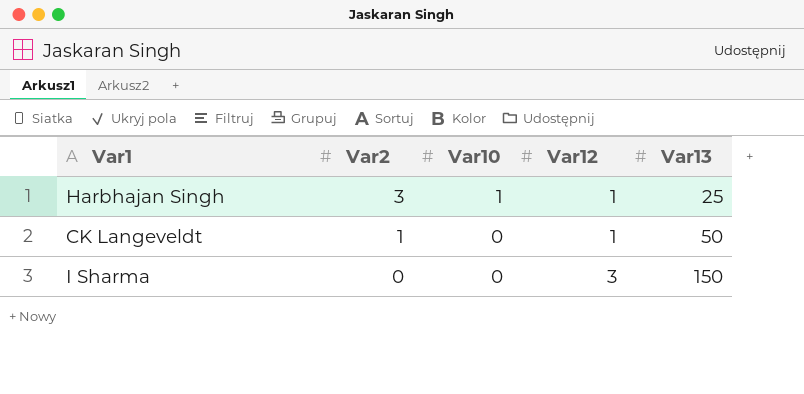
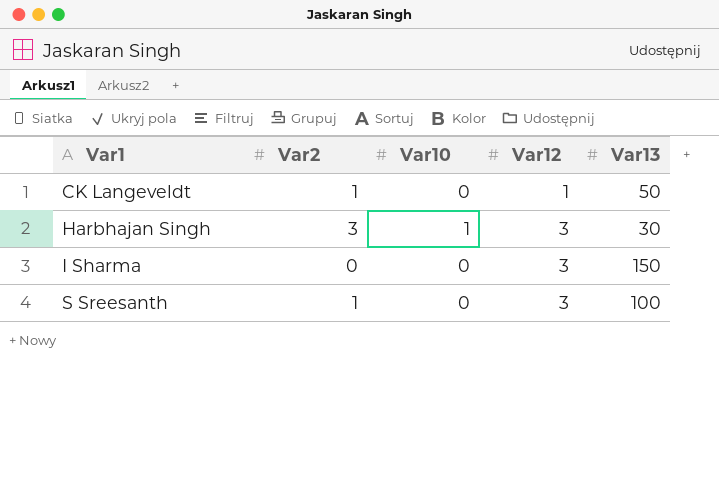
row order: Var2 descending -> Var1 ascending
Harbhajan Singh | Var12: 1 -> 3
Harbhajan Singh | Var13: 25 -> 30
row S Sreesanth: none -> 1 | 0 | 3 | 100

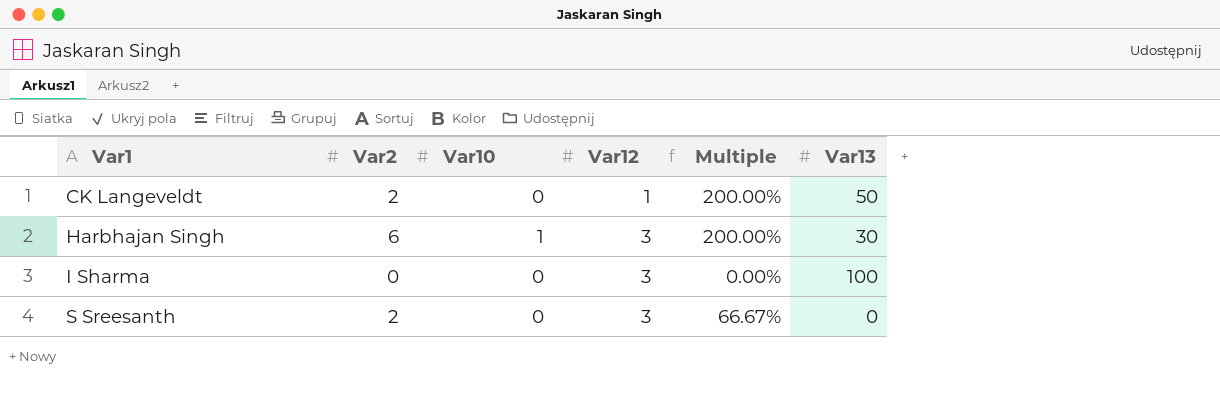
column Multiple | formula: none -> [Var2] / [Var12]
CK Langeveldt | Var2: 1 -> 2
Harbhajan Singh | Var2: 3 -> 6
I Sharma | Var13: 150 -> 100
S Sreesanth | Var2: 1 -> 2
S Sreesanth | Var13: 100 -> 0

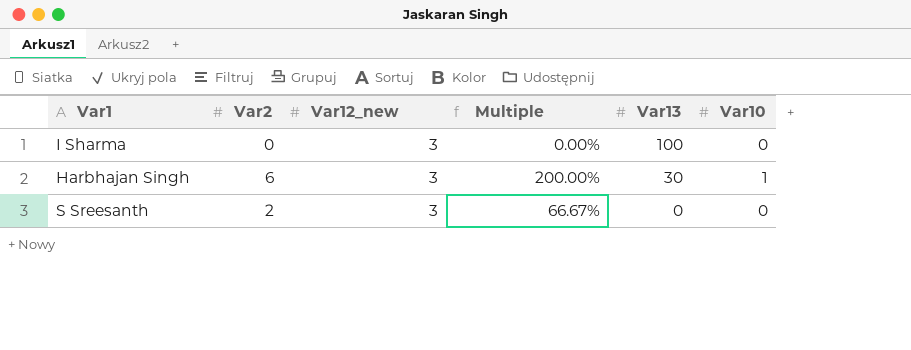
row order: Var1 ascending -> Var13 descending
column name: Var12 -> Var12_new
column Var10 | position: 3 -> 6
row CK Langeveldt: 2 | 0 | 1 | 200.00% | 50 -> none

